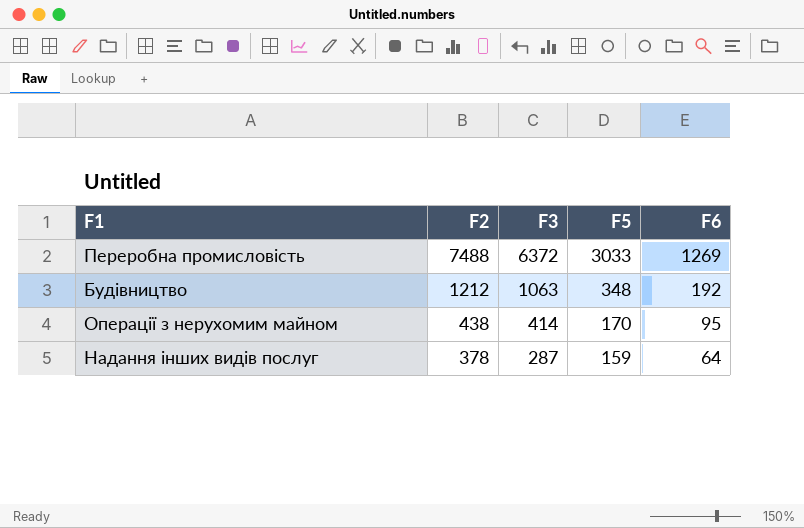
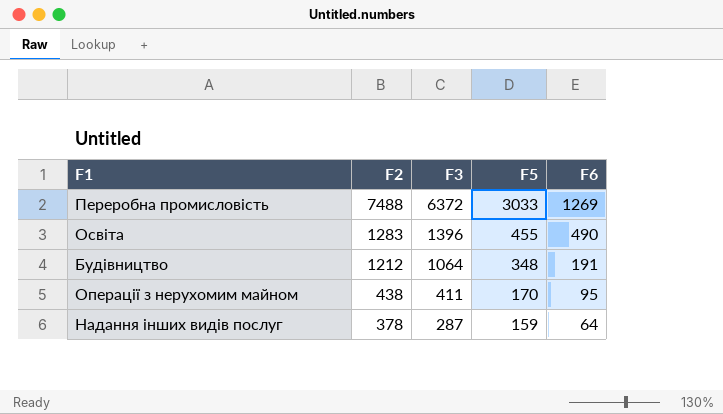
row Освіта: none -> 1283 | 1396 | 455 | 490
Будівництво | F3: 1063 -> 1064
Будівництво | F6: 192 -> 191
Операції з нерухомим майном | F3: 414 -> 411

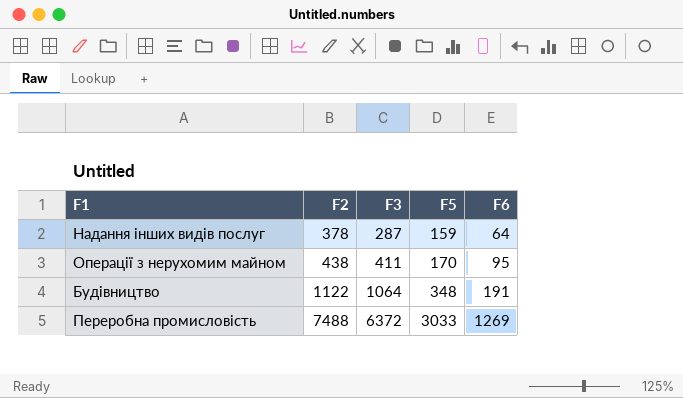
row order: F2 descending -> F2 ascending
row Освіта: 1283 | 1396 | 455 | 490 -> none
Будівництво | F2: 1212 -> 1122

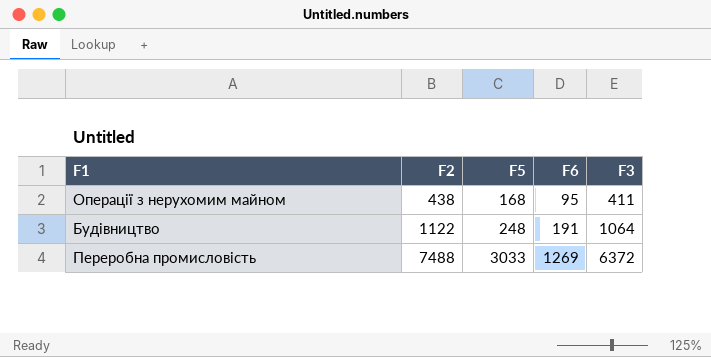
column F3 | position: 3 -> 5
row Надання інших видів послуг: 378 | 287 | 159 | 64 -> none
Операції з нерухомим майном | F5: 170 -> 168
Будівництво | F5: 348 -> 248

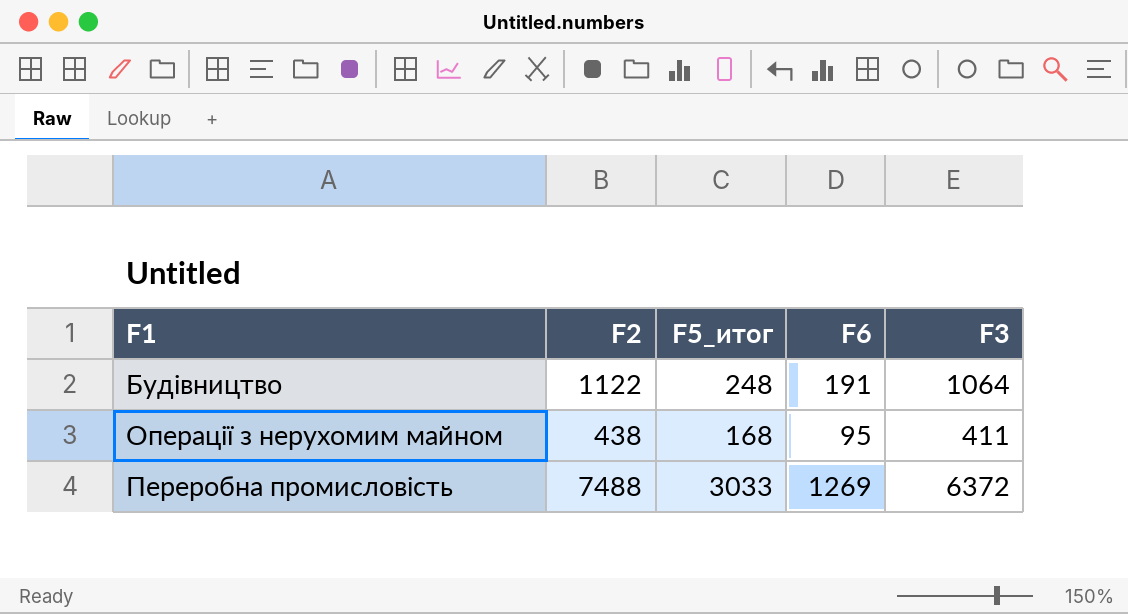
row order: F2 ascending -> F1 ascending
column name: F5 -> F5_итог

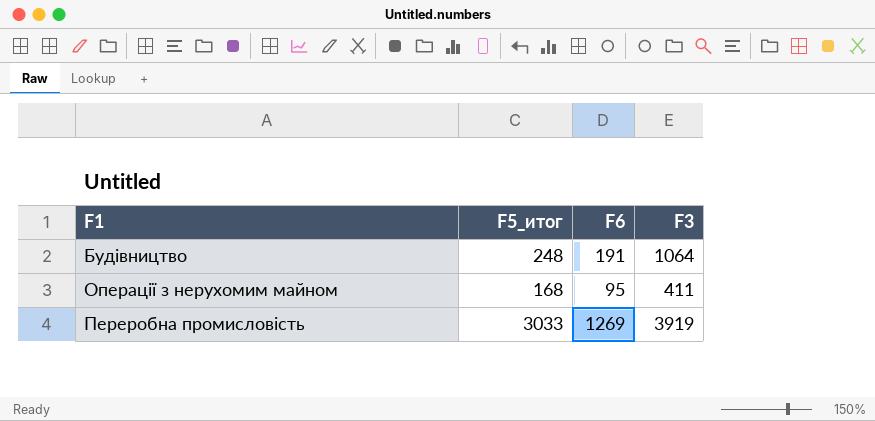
column F2 | position: 2 -> none
Переробна промисловість | F3: 6372 -> 3919

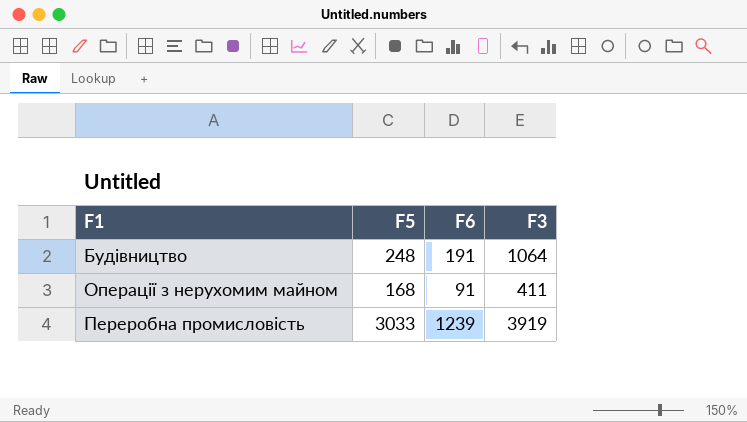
column name: F5_итог -> F5
Операції з нерухомим майном | F6: 95 -> 91
Переробна промисловість | F6: 1269 -> 1239

